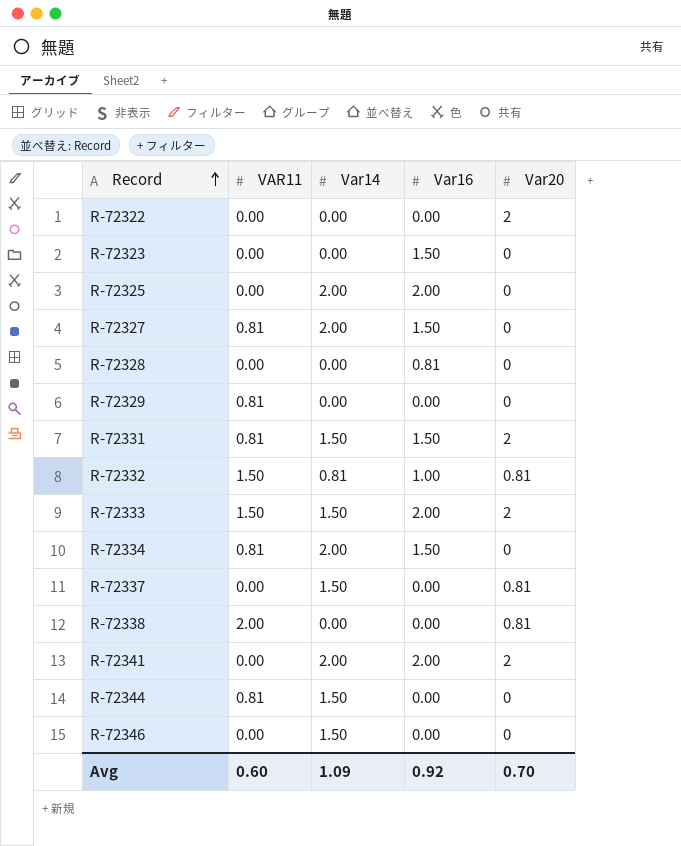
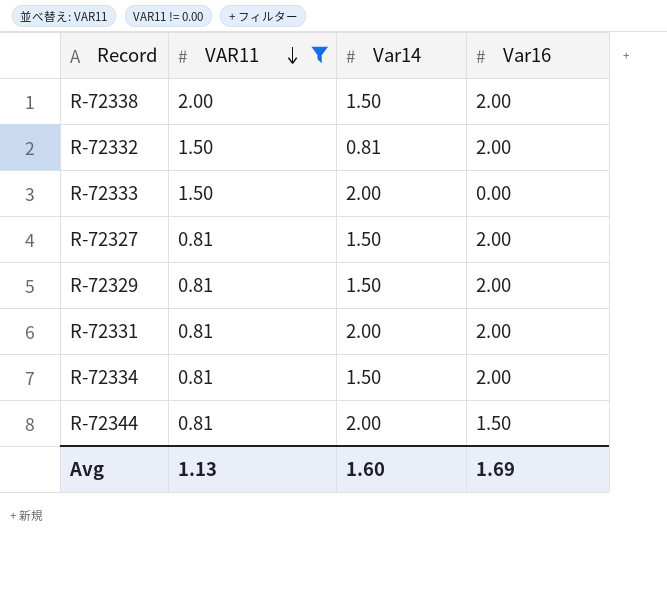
filter: none -> VAR11 != 0.00
row order: Record ascending -> VAR11 descending
column Var20 | position: 5 -> none
R-72338 | Var14: 0.00 -> 1.50
R-72338 | Var16: 0.00 -> 2.00
R-72332 | Var16: 1.00 -> 2.00
R-72333 | Var14: 1.50 -> 2.00
R-72333 | Var16: 2.00 -> 0.00
R-72327 | Var14: 2.00 -> 1.50
R-72327 | Var16: 1.50 -> 2.00
R-72329 | Var14: 0.00 -> 1.50
R-72329 | Var16: 0.00 -> 2.00
R-72331 | Var14: 1.50 -> 2.00
R-72331 | Var16: 1.50 -> 2.00
R-72334 | Var14: 2.00 -> 1.50
R-72334 | Var16: 1.50 -> 2.00
R-72344 | Var14: 1.50 -> 2.00
R-72344 | Var16: 0.00 -> 1.50
Avg | VAR11: 0.60 -> 1.13
Avg | Var14: 1.09 -> 1.60
Avg | Var16: 0.92 -> 1.69

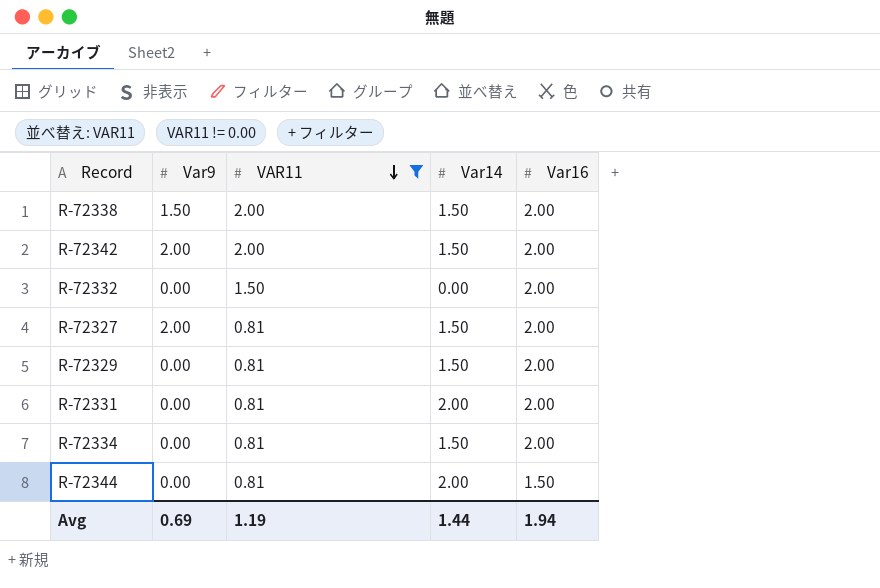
column Var9 | position: none -> 2
row R-72333: 1.50 | 2.00 | 0.00 -> none
row R-72342: none -> 2.00 | 2.00 | 1.50 | 2.00
R-72332 | Var14: 0.81 -> 0.00
Avg | VAR11: 1.13 -> 1.19
Avg | Var14: 1.60 -> 1.44
Avg | Var16: 1.69 -> 1.94

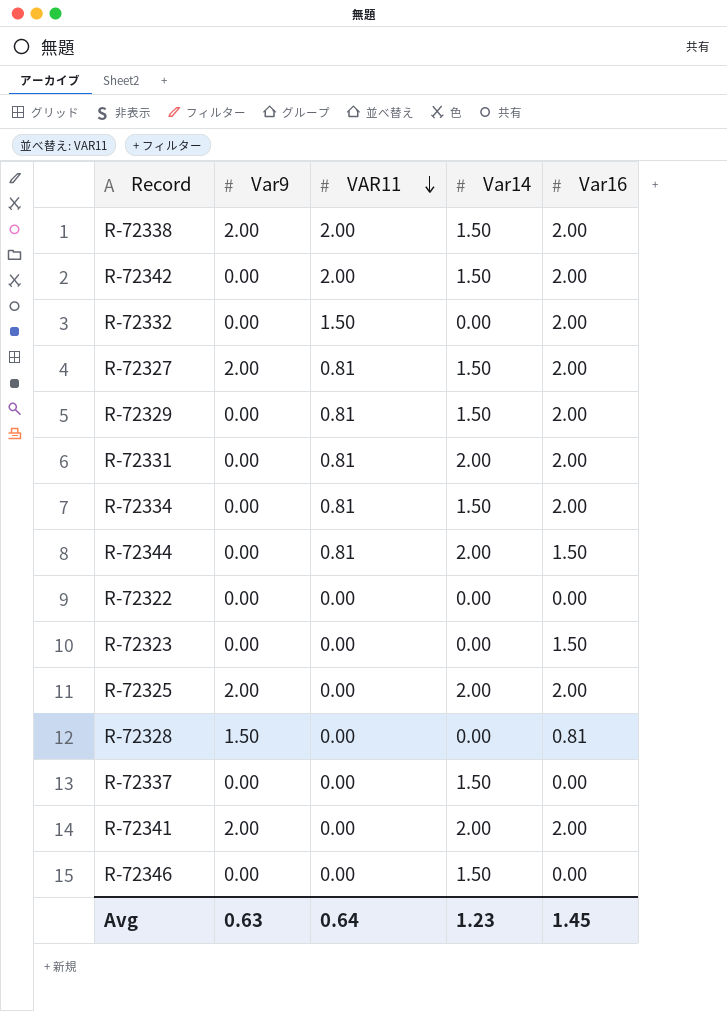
filter: VAR11 != 0.00 -> none
R-72338 | Var9: 1.50 -> 2.00
R-72342 | Var9: 2.00 -> 0.00
Avg | Var9: 0.69 -> 0.63
Avg | VAR11: 1.19 -> 0.64
Avg | Var14: 1.44 -> 1.23
Avg | Var16: 1.94 -> 1.45

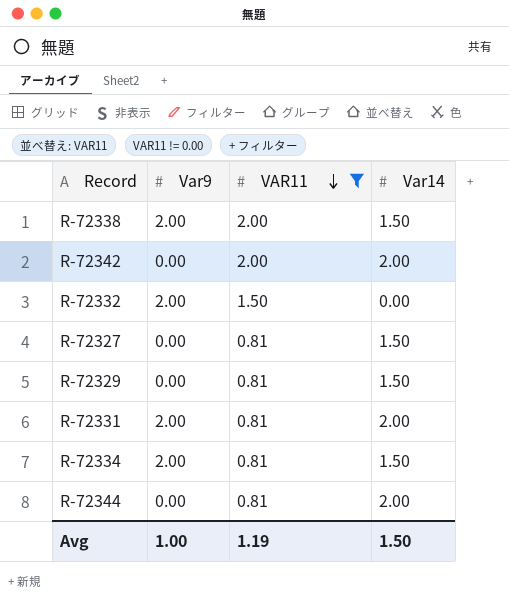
filter: none -> VAR11 != 0.00
column Var16 | position: 5 -> none
R-72342 | Var14: 1.50 -> 2.00
R-72332 | Var9: 0.00 -> 2.00
R-72327 | Var9: 2.00 -> 0.00
R-72331 | Var9: 0.00 -> 2.00
R-72334 | Var9: 0.00 -> 2.00
Avg | Var9: 0.63 -> 1.00
Avg | VAR11: 0.64 -> 1.19
Avg | Var14: 1.23 -> 1.50

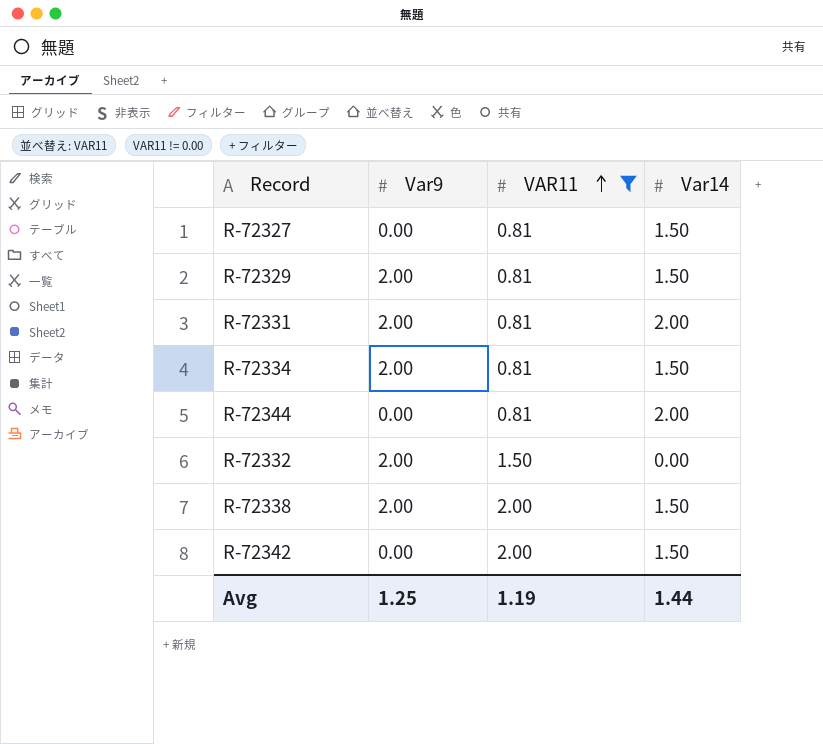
row order: VAR11 descending -> VAR11 ascending
R-72329 | Var9: 0.00 -> 2.00
R-72342 | Var14: 2.00 -> 1.50
Avg | Var9: 1.00 -> 1.25
Avg | Var14: 1.50 -> 1.44

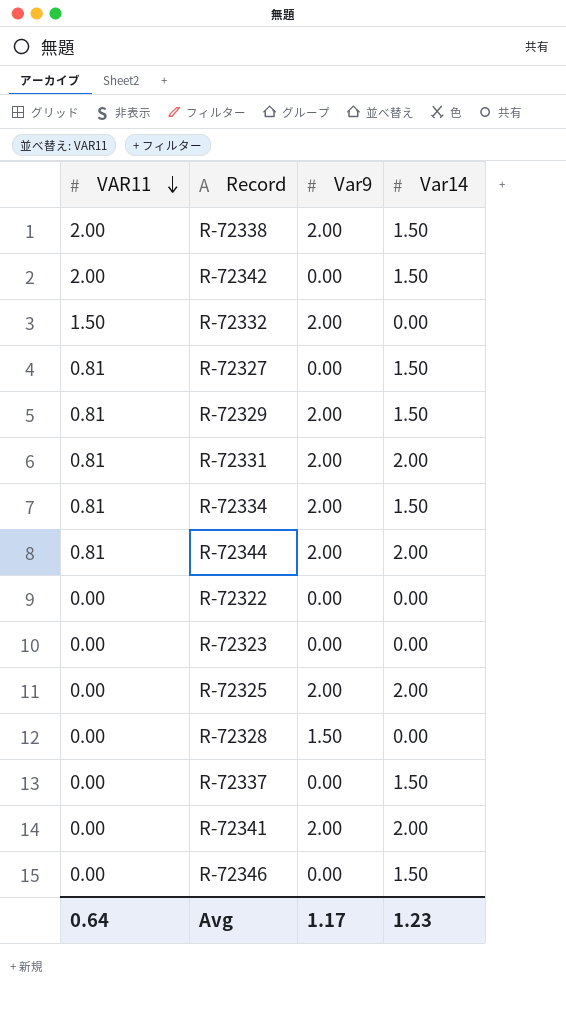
filter: VAR11 != 0.00 -> none
row order: VAR11 ascending -> VAR11 descending
column VAR11 | position: 3 -> 1
R-72344 | Var9: 0.00 -> 2.00
Avg | VAR11: 1.19 -> 0.64
Avg | Var9: 1.25 -> 1.17
Avg | Var14: 1.44 -> 1.23

